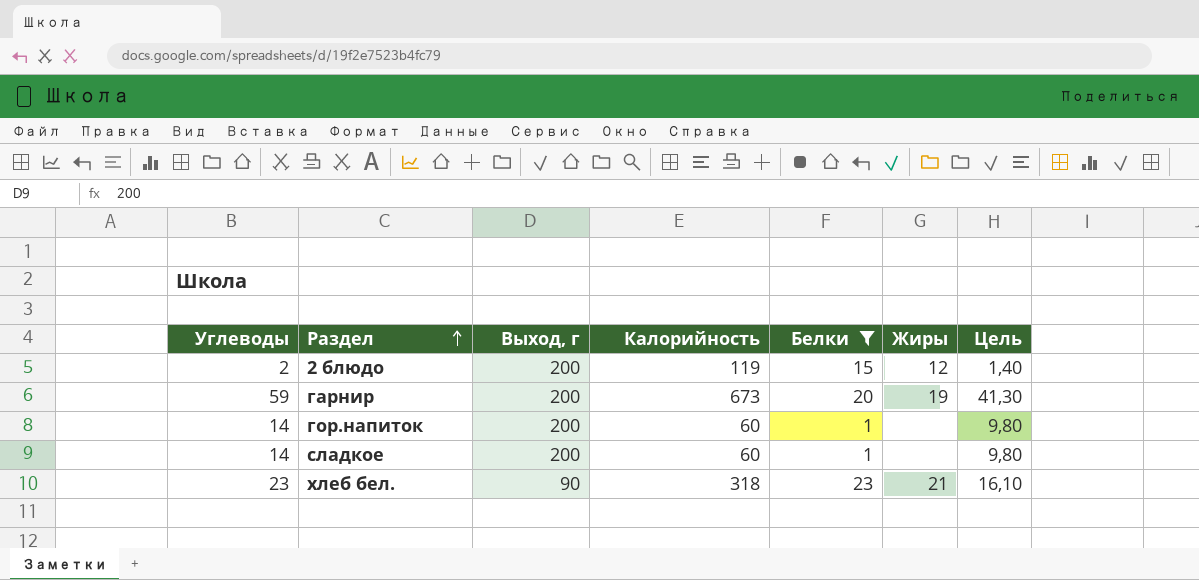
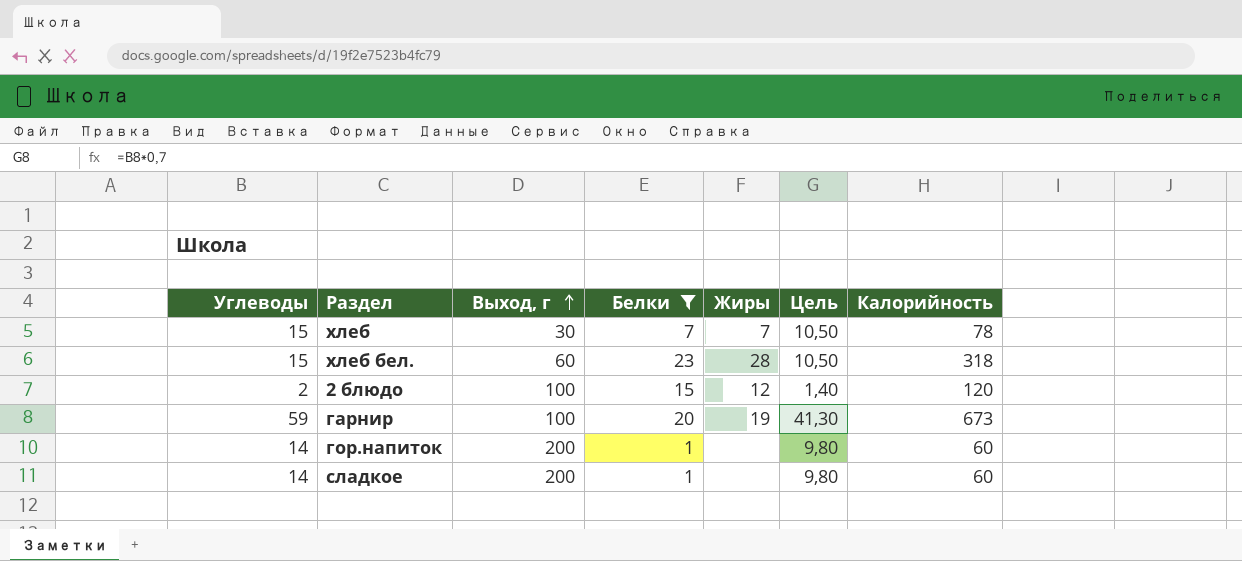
row order: Раздел ascending -> Выход, г ascending
column Калорийность | position: 4 -> 7
row хлеб: none -> 15 | 30 | 7 | 7 | 10,50 | 78
хлеб бел. | Углеводы: 23 -> 15
хлеб бел. | Выход, г: 90 -> 60
хлеб бел. | Жиры: 21 -> 28
хлеб бел. | Цель: 16,10 -> 10,50
2 блюдо | Выход, г: 200 -> 100
2 блюдо | Калорийность: 119 -> 120
гарнир | Выход, г: 200 -> 100

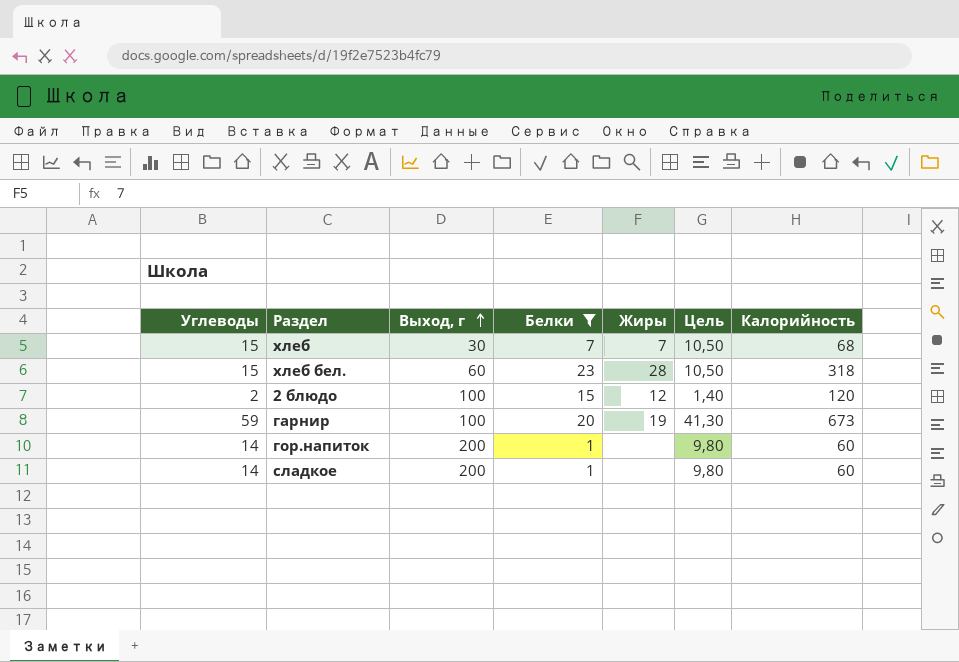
хлеб | Калорийность: 78 -> 68

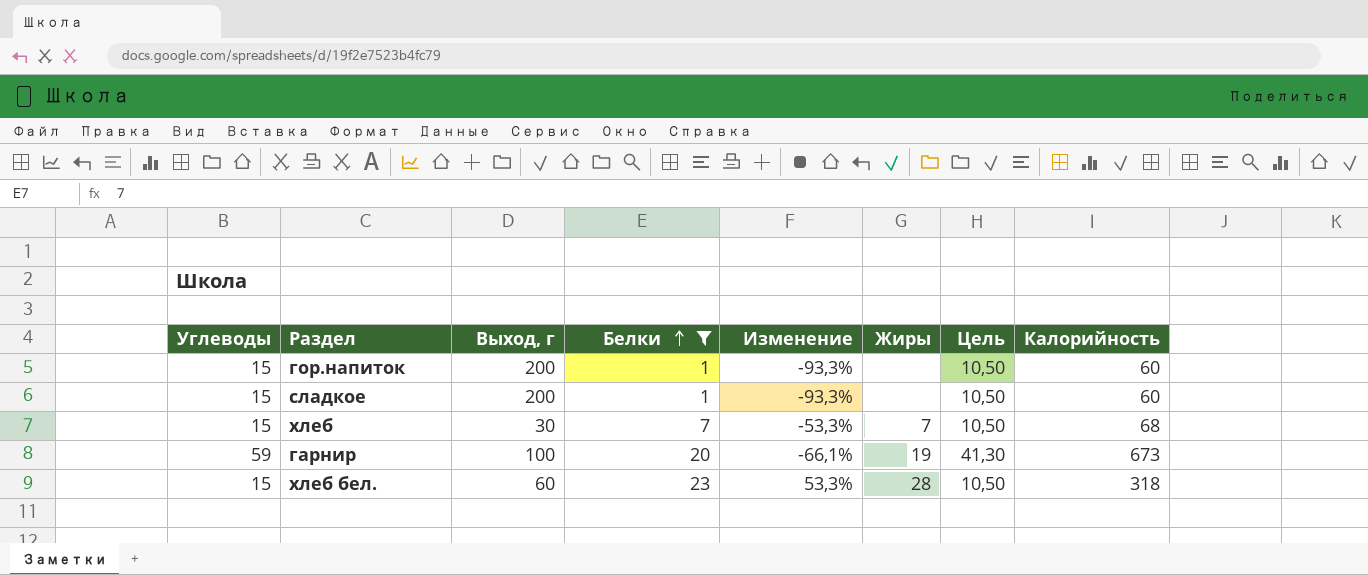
row order: Выход, г ascending -> Белки ascending
column Изменение | formula: none -> ([Белки] - [Углеводы]) / [Углеводы]
row 2 блюдо: 2 | 100 | 15 | 12 | 1,40 | 120 -> none
гор.напиток | Углеводы: 14 -> 15
гор.напиток | Цель: 9,80 -> 10,50
сладкое | Углеводы: 14 -> 15
сладкое | Цель: 9,80 -> 10,50

